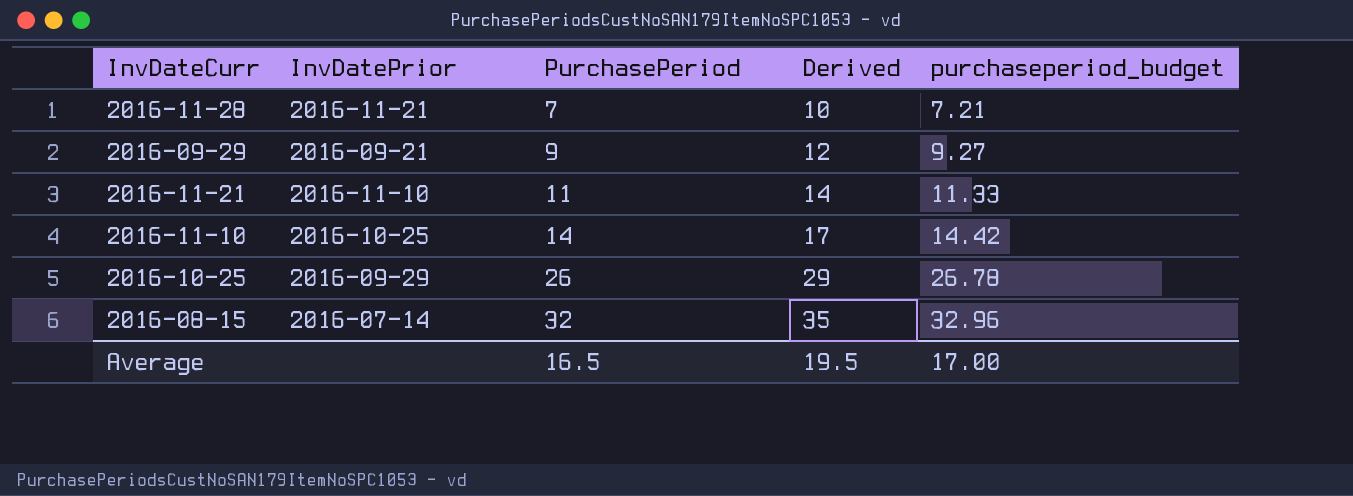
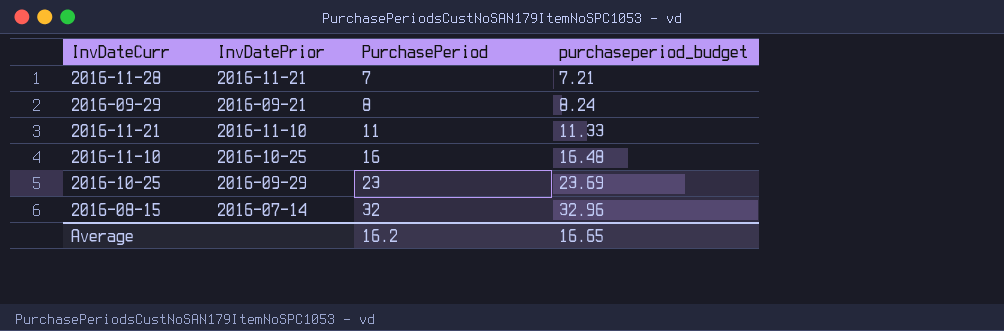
column Derived | formula: [PurchasePeriod] + 3 -> none
2016-09-29 | PurchasePeriod: 9 -> 8
2016-09-29 | purchaseperiod_budget: 9.27 -> 8.24
2016-11-10 | PurchasePeriod: 14 -> 16
2016-11-10 | purchaseperiod_budget: 14.42 -> 16.48
2016-10-25 | PurchasePeriod: 26 -> 23
2016-10-25 | purchaseperiod_budget: 26.78 -> 23.69
Average | PurchasePeriod: 16.5 -> 16.2
Average | purchaseperiod_budget: 17.00 -> 16.65

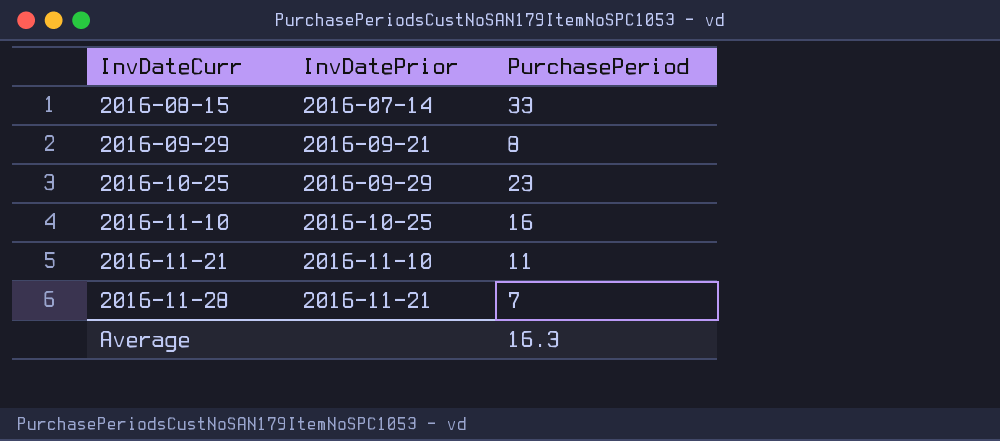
row order: PurchasePeriod ascending -> InvDateCurr ascending
column purchaseperiod_budget | formula: [PurchasePeriod] * 1.03 -> none
2016-08-15 | PurchasePeriod: 32 -> 33
Average | PurchasePeriod: 16.2 -> 16.3

